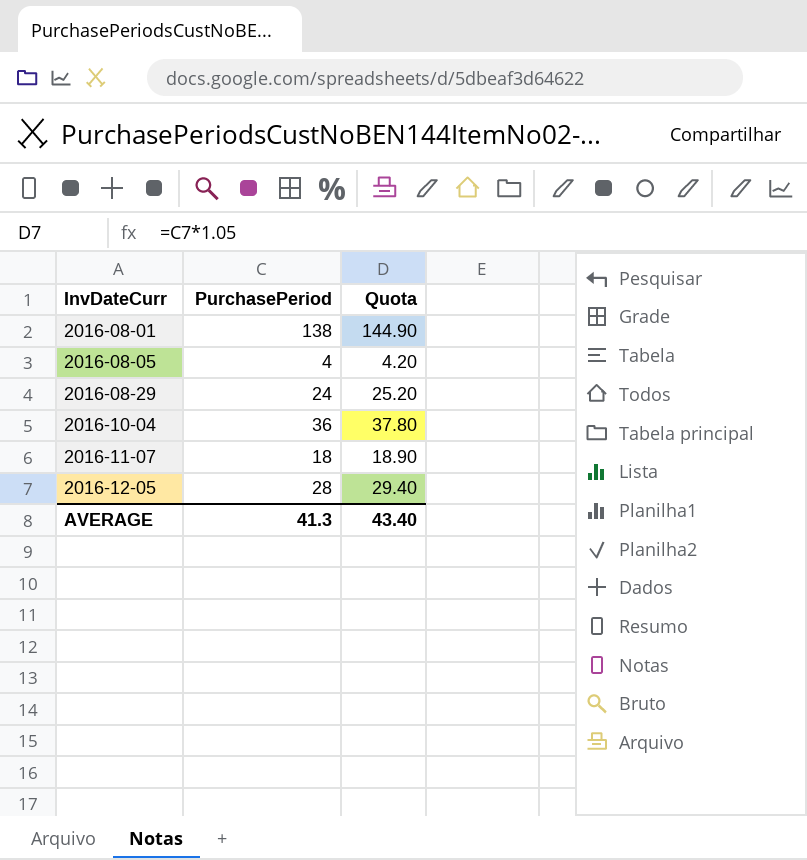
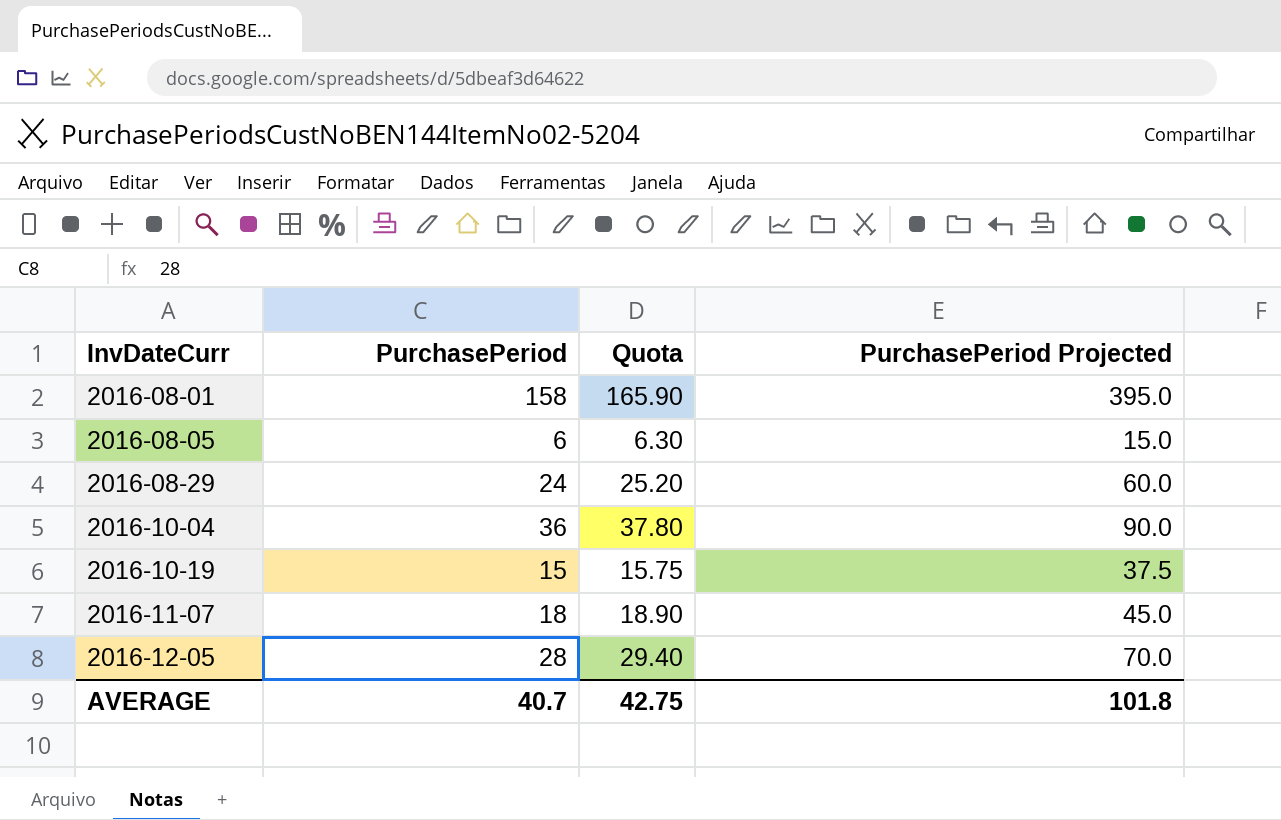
column PurchasePeriod Projected | formula: none -> [PurchasePeriod] * 2.5
2016-08-01 | PurchasePeriod: 138 -> 158
2016-08-01 | Quota: 144.90 -> 165.90
2016-08-05 | PurchasePeriod: 4 -> 6
2016-08-05 | Quota: 4.20 -> 6.30
row 2016-10-19: none -> 15 | 15.75 | 37.5
AVERAGE | PurchasePeriod: 41.3 -> 40.7
AVERAGE | Quota: 43.40 -> 42.75

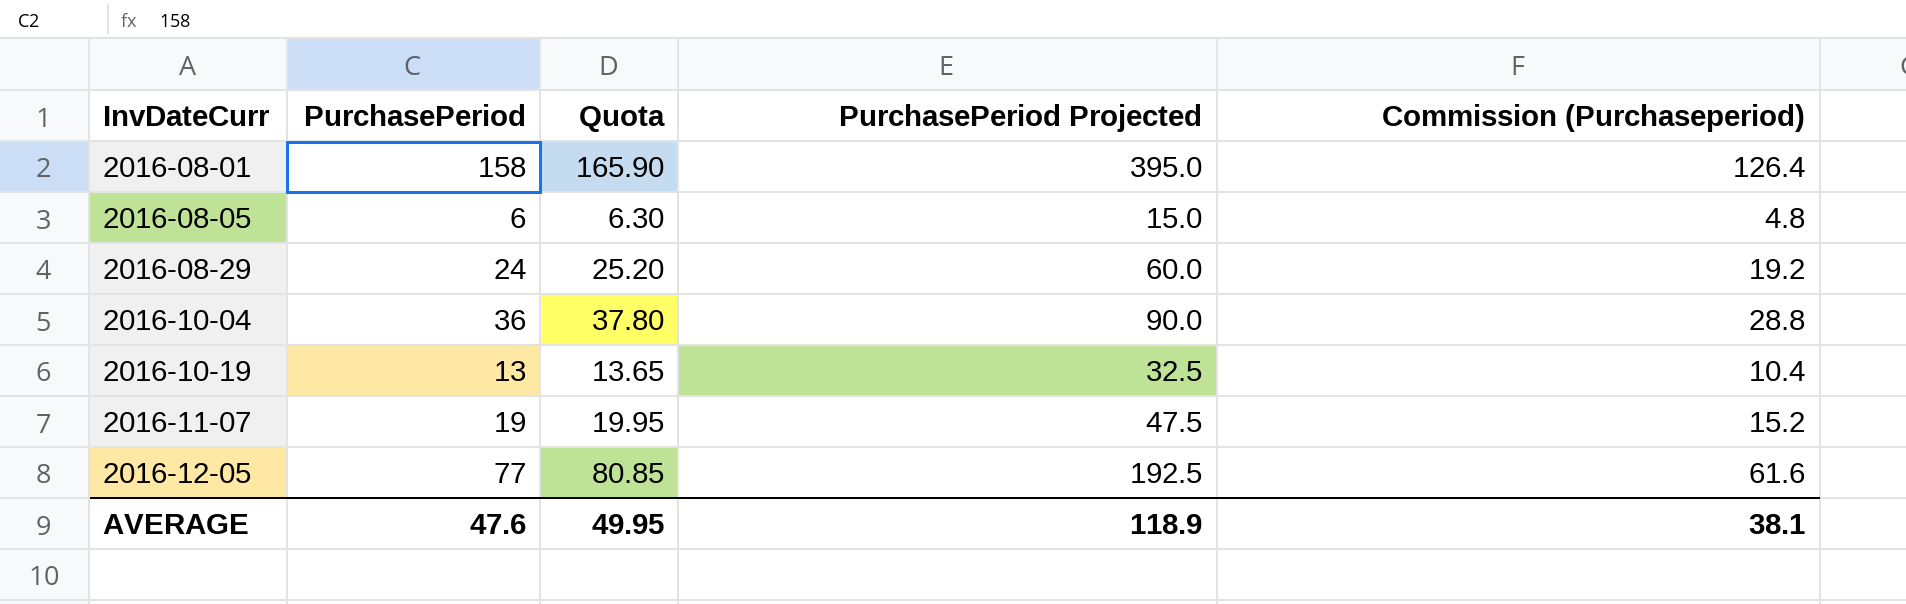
column Commission (Purchaseperiod) | formula: none -> [PurchasePeriod] * 0.8
2016-10-19 | PurchasePeriod: 15 -> 13
2016-10-19 | Quota: 15.75 -> 13.65
2016-10-19 | PurchasePeriod Projected: 37.5 -> 32.5
2016-11-07 | PurchasePeriod: 18 -> 19
2016-11-07 | Quota: 18.90 -> 19.95
2016-11-07 | PurchasePeriod Projected: 45.0 -> 47.5
2016-12-05 | PurchasePeriod: 28 -> 77
2016-12-05 | Quota: 29.40 -> 80.85
2016-12-05 | PurchasePeriod Projected: 70.0 -> 192.5
AVERAGE | PurchasePeriod: 40.7 -> 47.6
AVERAGE | Quota: 42.75 -> 49.95
AVERAGE | PurchasePeriod Projected: 101.8 -> 118.9

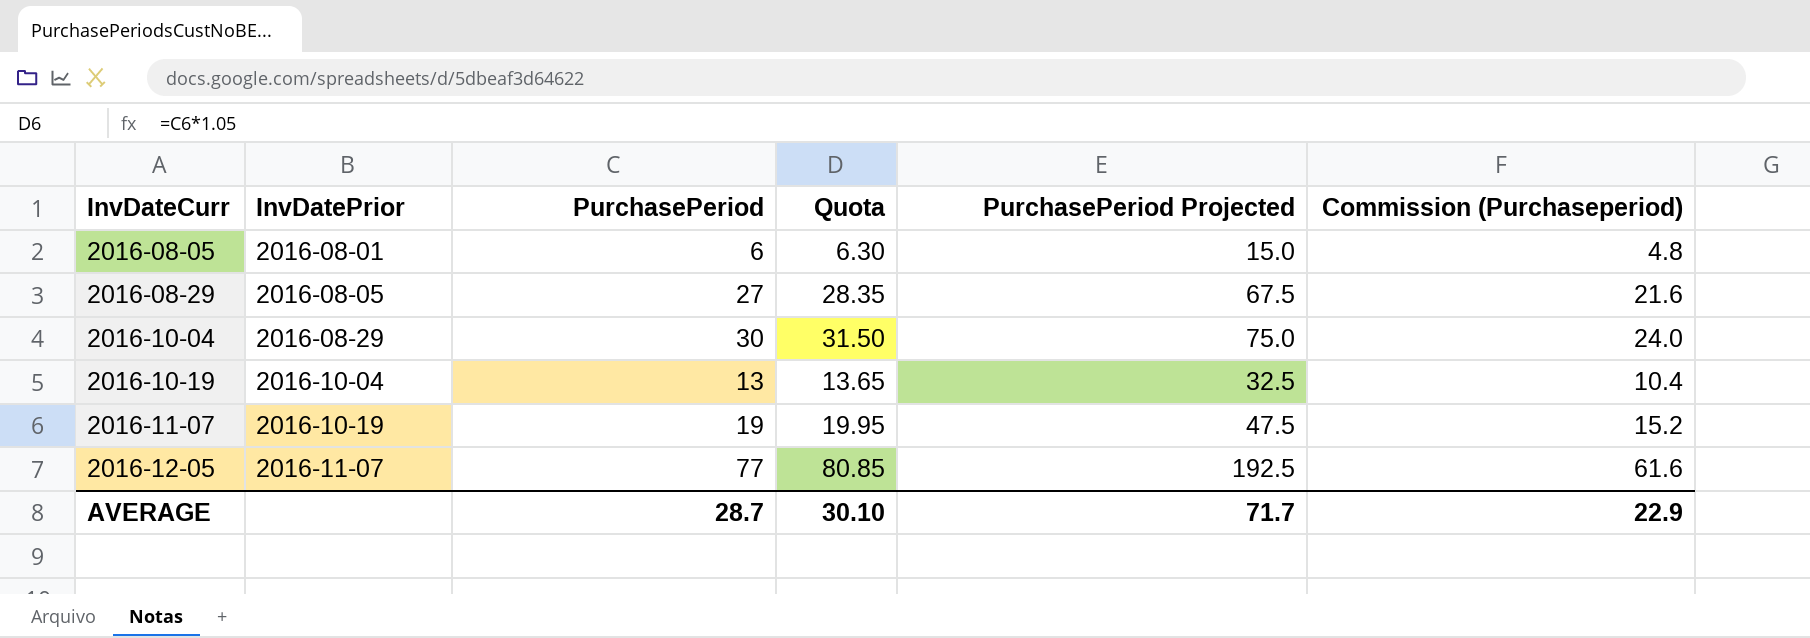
column InvDatePrior | position: none -> 2
row 2016-08-01: 158 | 165.90 | 395.0 | 126.4 -> none
2016-08-29 | PurchasePeriod: 24 -> 27
2016-08-29 | Quota: 25.20 -> 28.35
2016-08-29 | PurchasePeriod Projected: 60.0 -> 67.5
2016-08-29 | Commission (Purchaseperiod): 19.2 -> 21.6
2016-10-04 | PurchasePeriod: 36 -> 30
2016-10-04 | Quota: 37.80 -> 31.50
2016-10-04 | PurchasePeriod Projected: 90.0 -> 75.0
2016-10-04 | Commission (Purchaseperiod): 28.8 -> 24.0
AVERAGE | PurchasePeriod: 47.6 -> 28.7
AVERAGE | Quota: 49.95 -> 30.10
AVERAGE | PurchasePeriod Projected: 118.9 -> 71.7
AVERAGE | Commission (Purchaseperiod): 38.1 -> 22.9

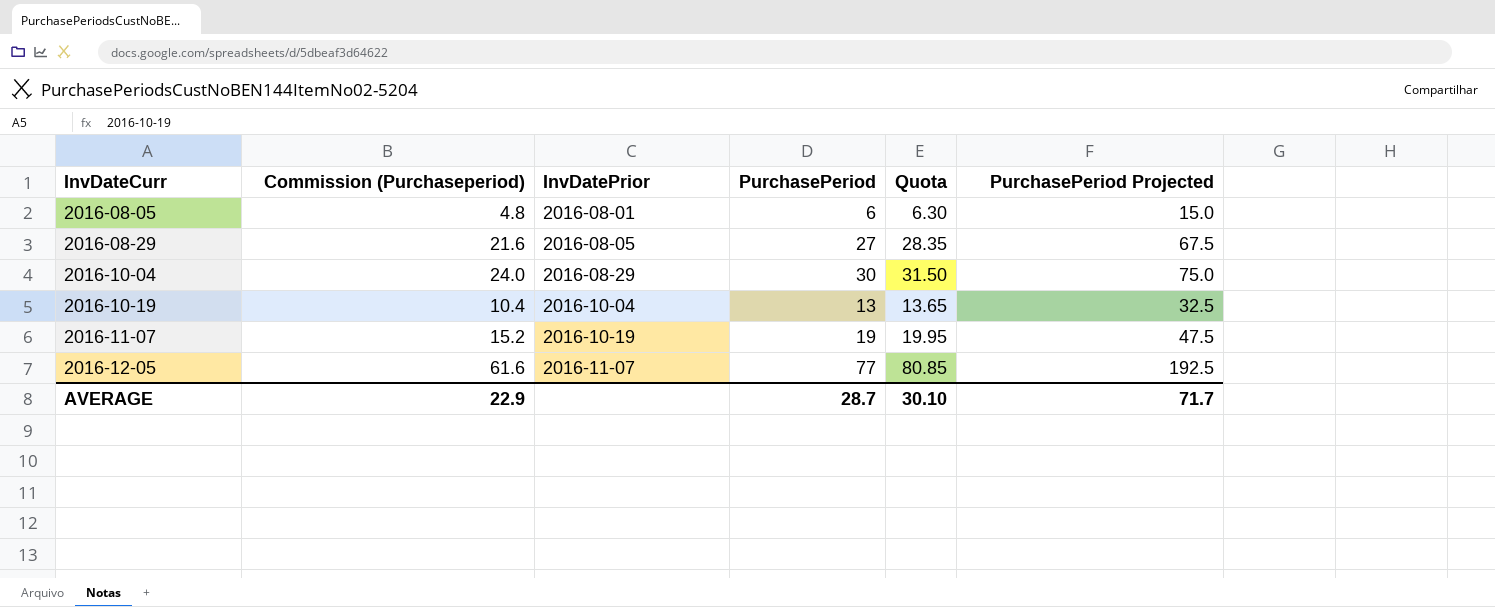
column Commission (Purchaseperiod) | position: 6 -> 2

